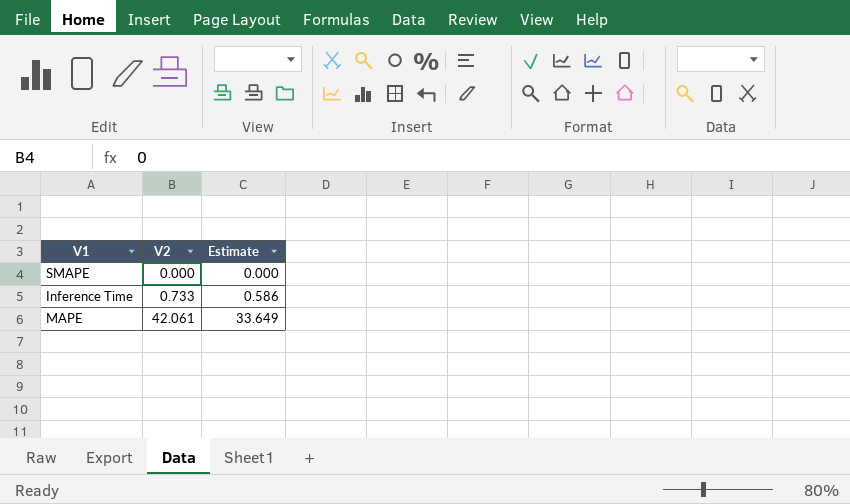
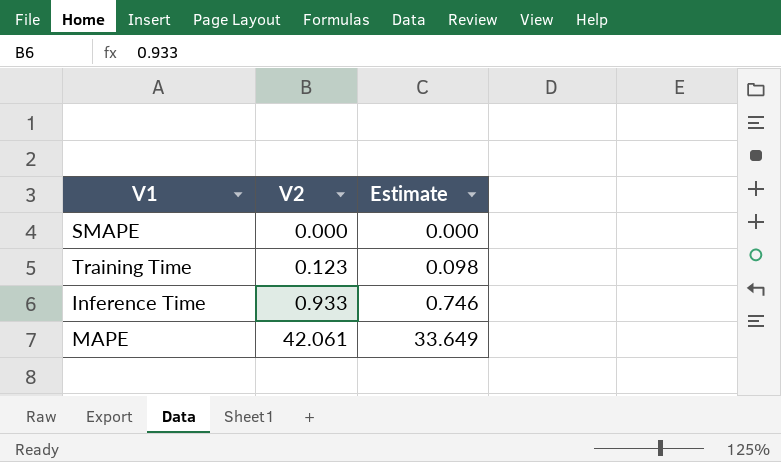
row Training Time: none -> 0.123 | 0.098
Inference Time | V2: 0.733 -> 0.933
Inference Time | Estimate: 0.586 -> 0.746

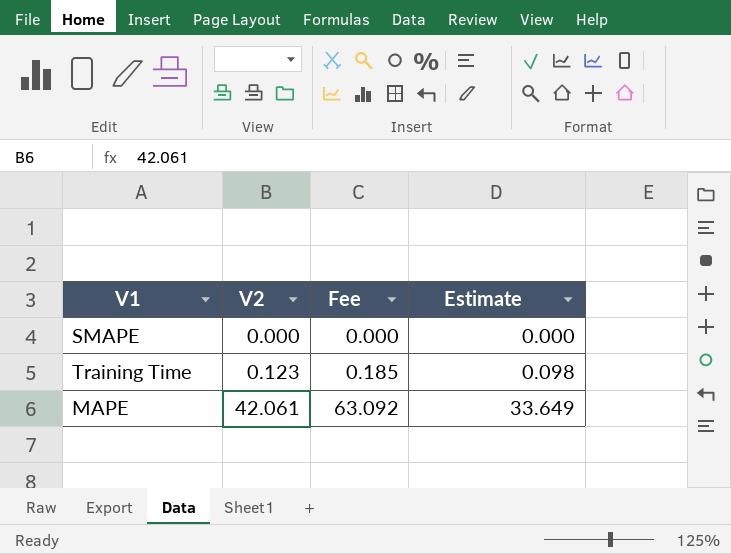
column Fee | formula: none -> [V2] * 1.5
row Inference Time: 0.933 | 0.746 -> none

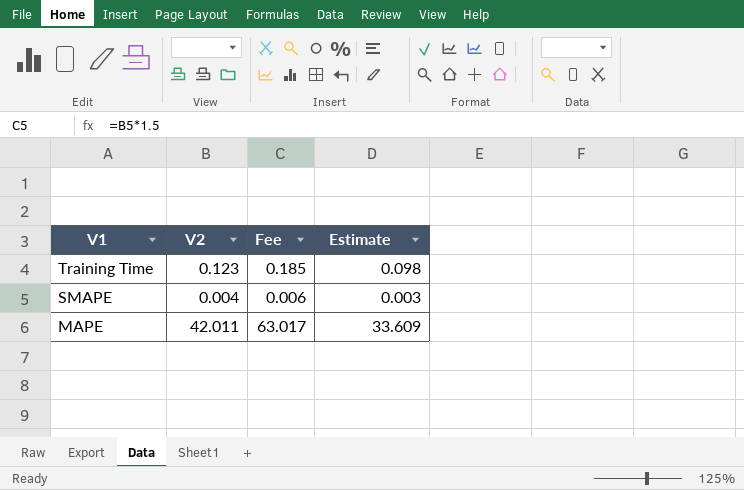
row order: V2 ascending -> V1 descending
SMAPE | V2: 0.000 -> 0.004
SMAPE | Fee: 0.000 -> 0.006
SMAPE | Estimate: 0.000 -> 0.003
MAPE | V2: 42.061 -> 42.011
MAPE | Fee: 63.092 -> 63.017
MAPE | Estimate: 33.649 -> 33.609

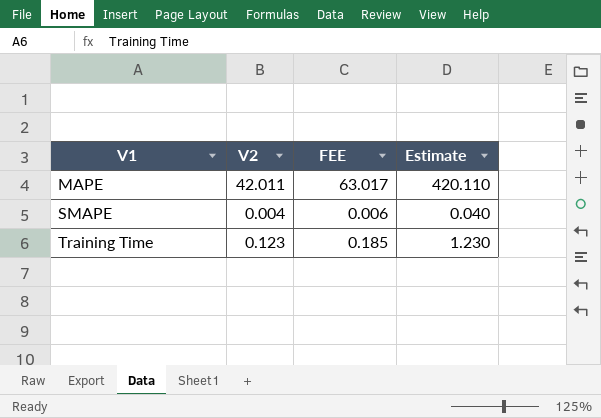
row order: V1 descending -> V1 ascending
column name: Fee -> FEE
column Estimate | formula: [V2] * 0.8 -> [V2] * 10

